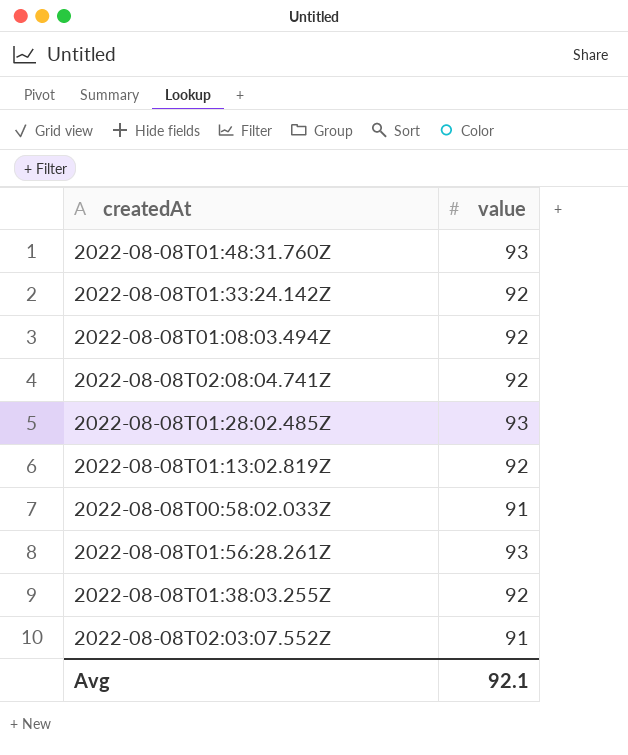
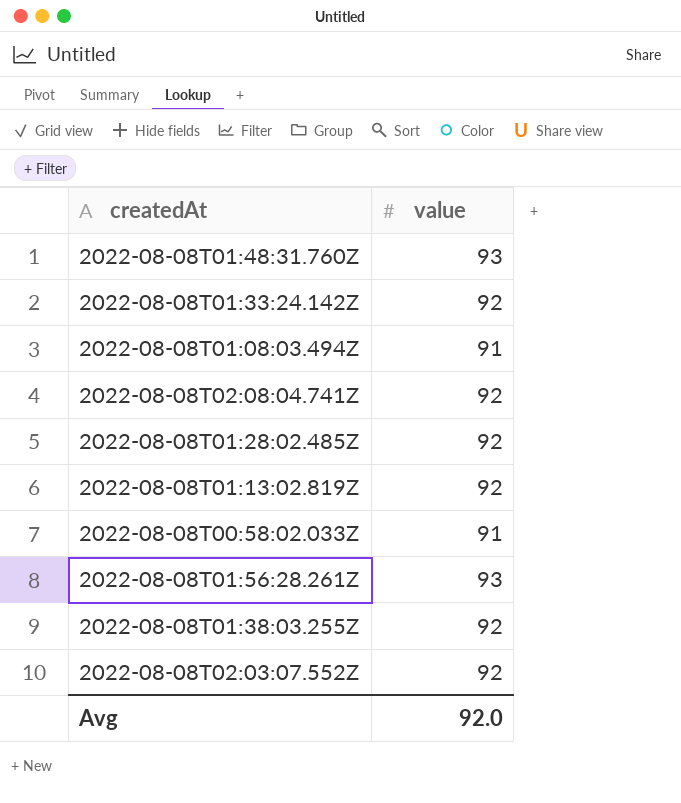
2022-08-08T01:08:03.494Z | value: 92 -> 91
2022-08-08T01:28:02.485Z | value: 93 -> 92
2022-08-08T02:03:07.552Z | value: 91 -> 92
Avg | value: 92.1 -> 92.0

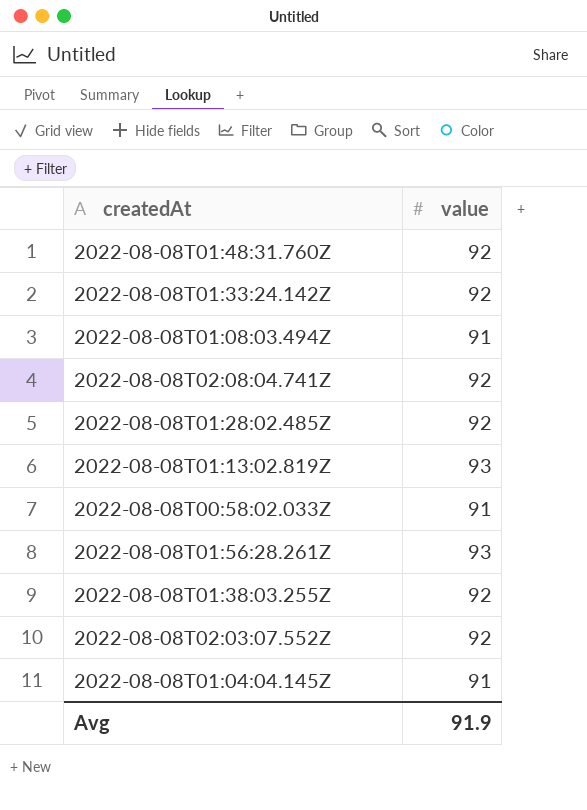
2022-08-08T01:48:31.760Z | value: 93 -> 92
2022-08-08T01:13:02.819Z | value: 92 -> 93
row 2022-08-08T01:04:04.145Z: none -> 91
Avg | value: 92.0 -> 91.9

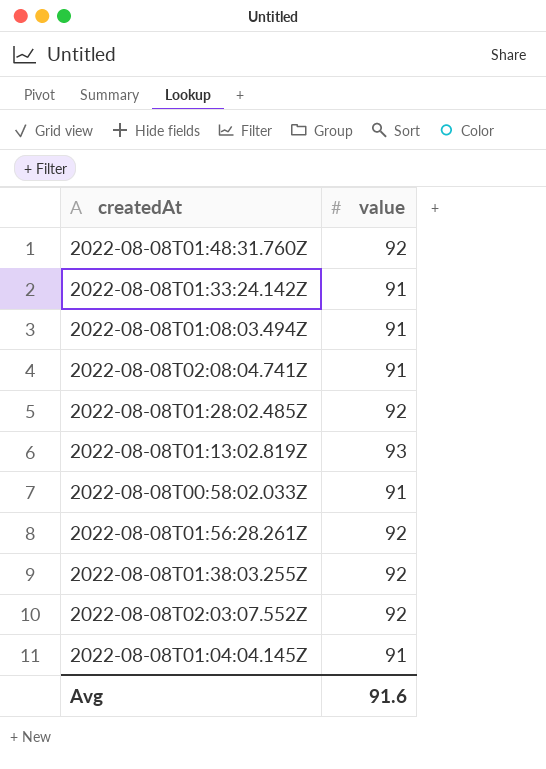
2022-08-08T01:33:24.142Z | value: 92 -> 91
2022-08-08T02:08:04.741Z | value: 92 -> 91
2022-08-08T01:56:28.261Z | value: 93 -> 92
Avg | value: 91.9 -> 91.6

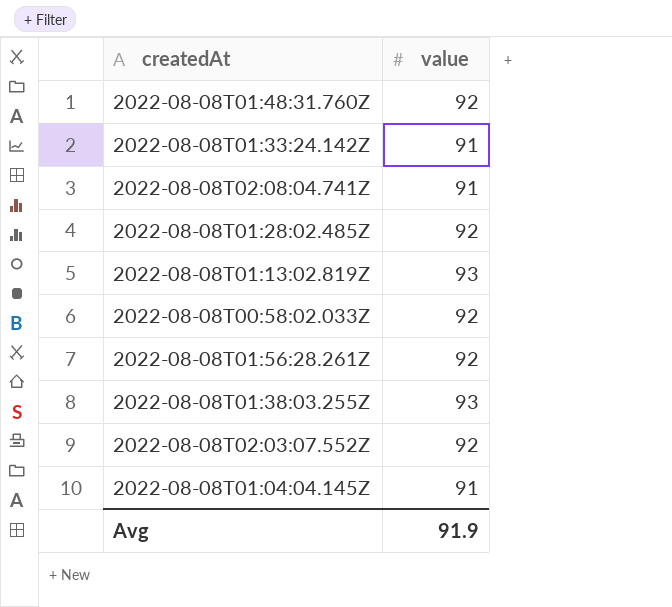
row 2022-08-08T01:08:03.494Z: 91 -> none
2022-08-08T00:58:02.033Z | value: 91 -> 92
2022-08-08T01:38:03.255Z | value: 92 -> 93
Avg | value: 91.6 -> 91.9

